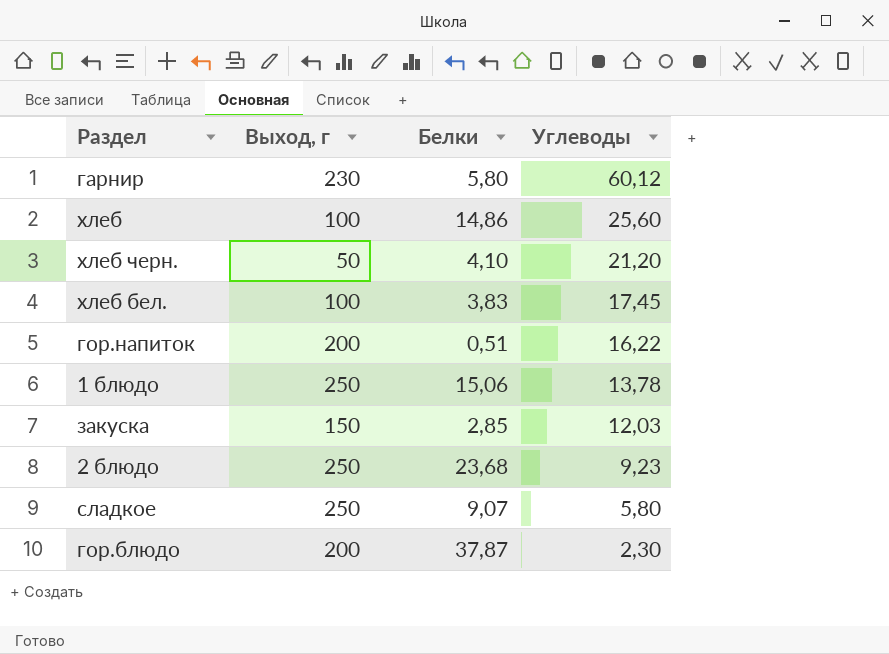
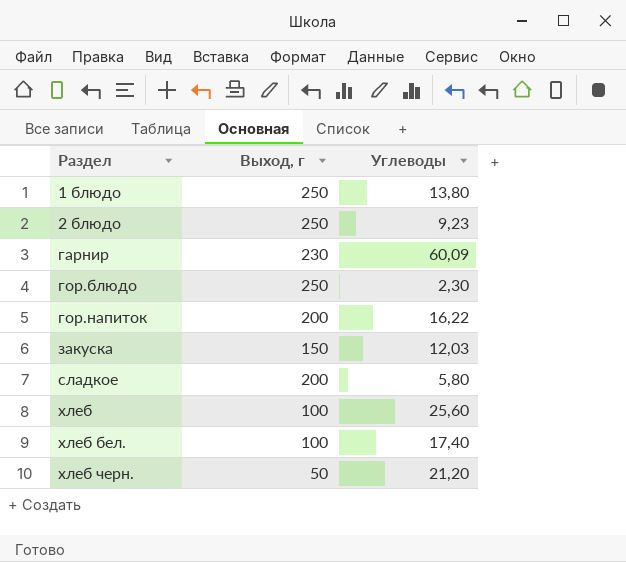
row order: Углеводы descending -> Раздел ascending
column Белки | position: 3 -> none
1 блюдо | Углеводы: 13,78 -> 13,80
гарнир | Углеводы: 60,12 -> 60,09
гор.блюдо | Выход, г: 200 -> 250
сладкое | Выход, г: 250 -> 200
хлеб бел. | Углеводы: 17,45 -> 17,40

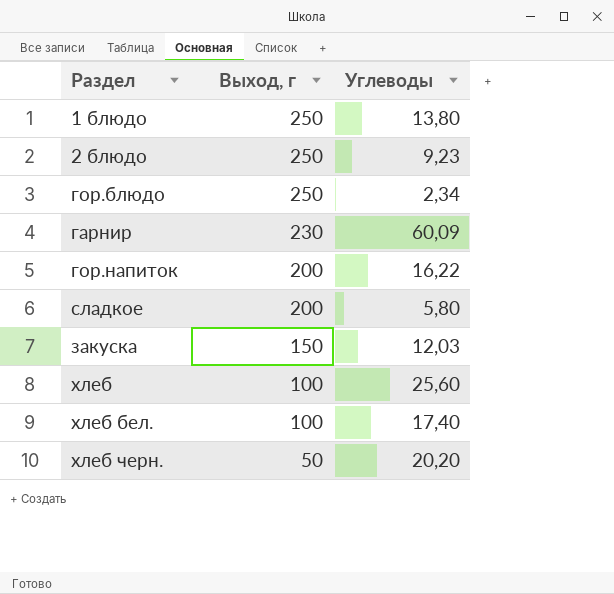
row order: Раздел ascending -> Выход, г descending
гор.блюдо | Углеводы: 2,30 -> 2,34
хлеб черн. | Углеводы: 21,20 -> 20,20

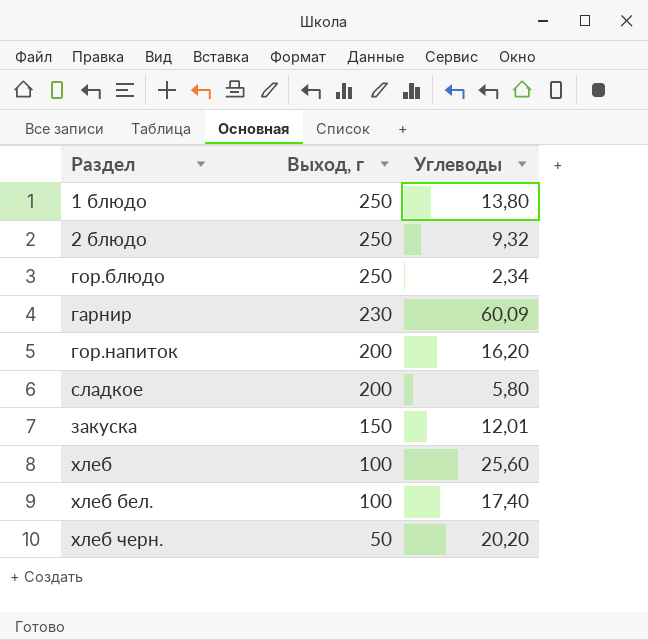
2 блюдо | Углеводы: 9,23 -> 9,32
гор.напиток | Углеводы: 16,22 -> 16,20
закуска | Углеводы: 12,03 -> 12,01

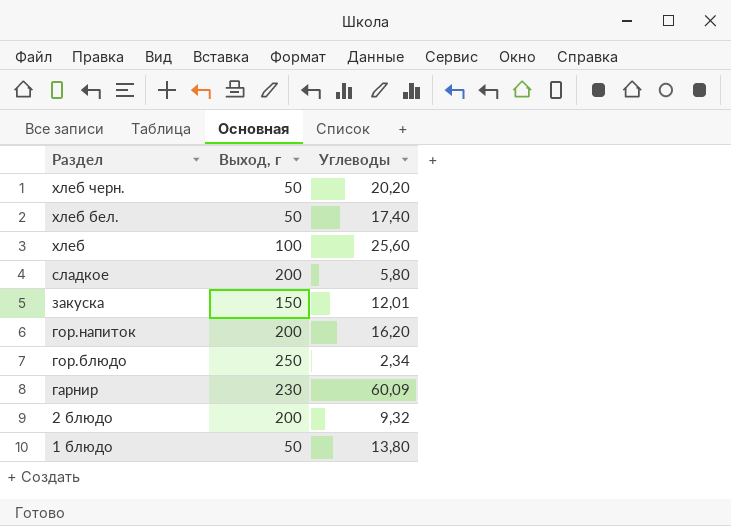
row order: Выход, г descending -> Раздел descending
хлеб бел. | Выход, г: 100 -> 50
2 блюдо | Выход, г: 250 -> 200
1 блюдо | Выход, г: 250 -> 50

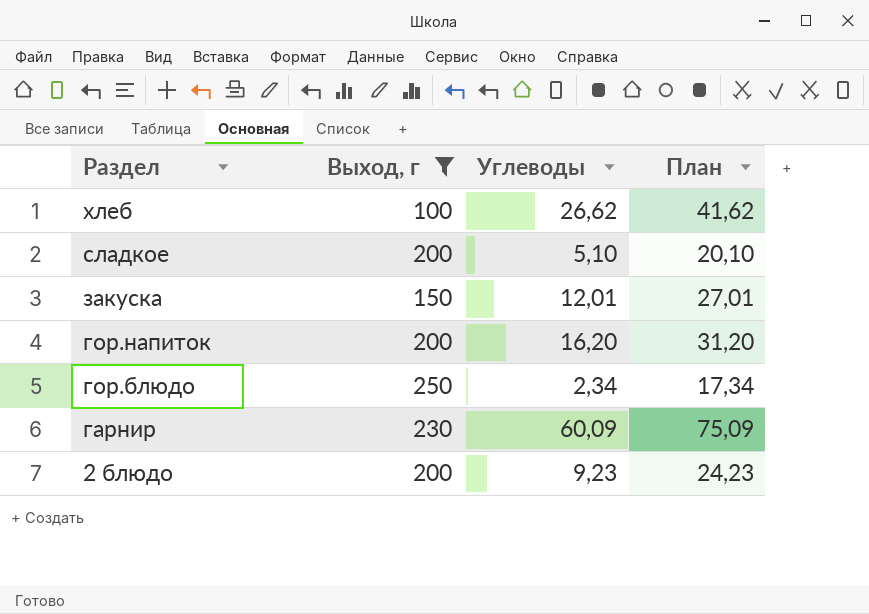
filter: none -> Выход, г != 50
column План | formula: none -> [Углеводы] + 15
хлеб | Углеводы: 25,60 -> 26,62
сладкое | Углеводы: 5,80 -> 5,10
2 блюдо | Углеводы: 9,32 -> 9,23

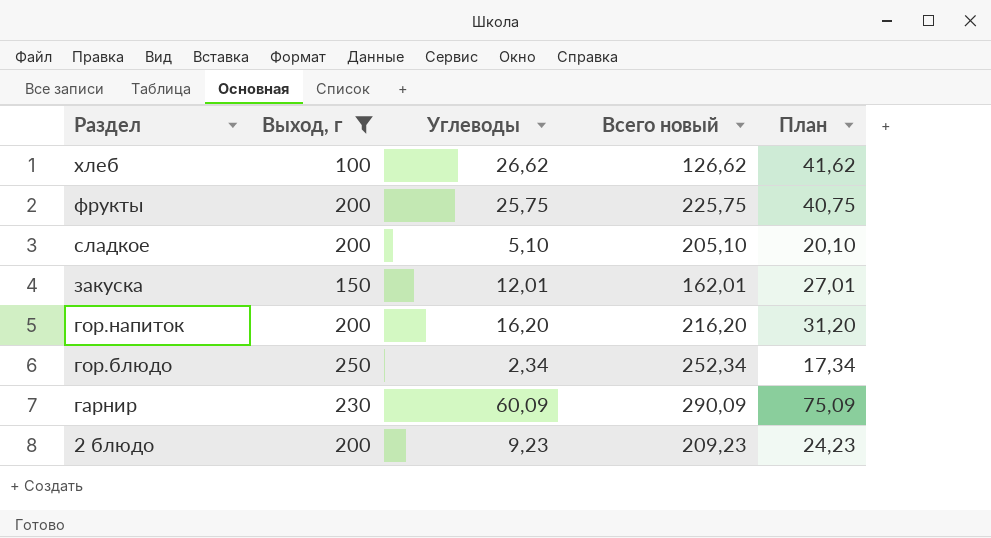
column Всего новый | formula: none -> [Выход, г] + [Углеводы]
row фрукты: none -> 200 | 25,75 | 225,75 | 40,75

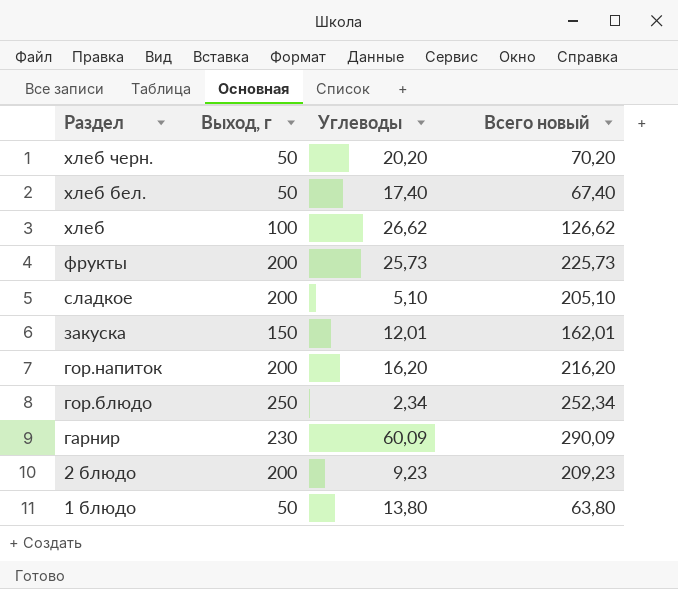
filter: Выход, г != 50 -> none
column План | formula: [Углеводы] + 15 -> none
фрукты | Углеводы: 25,75 -> 25,73
фрукты | Всего новый: 225,75 -> 225,73

